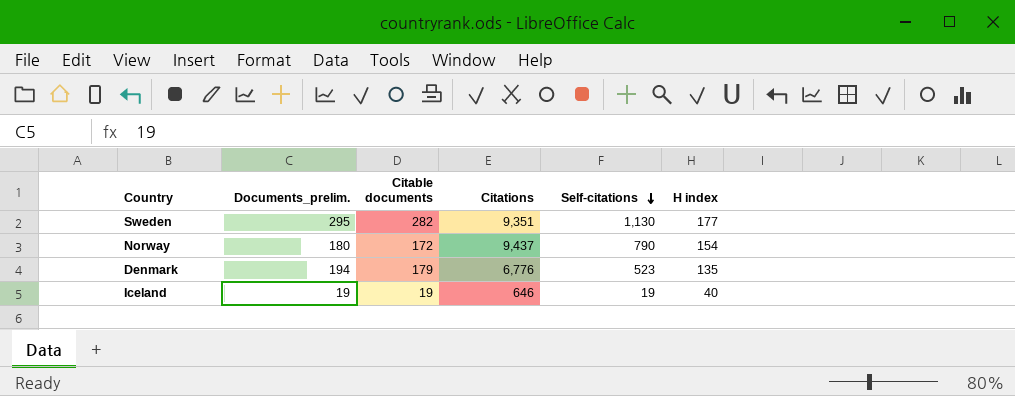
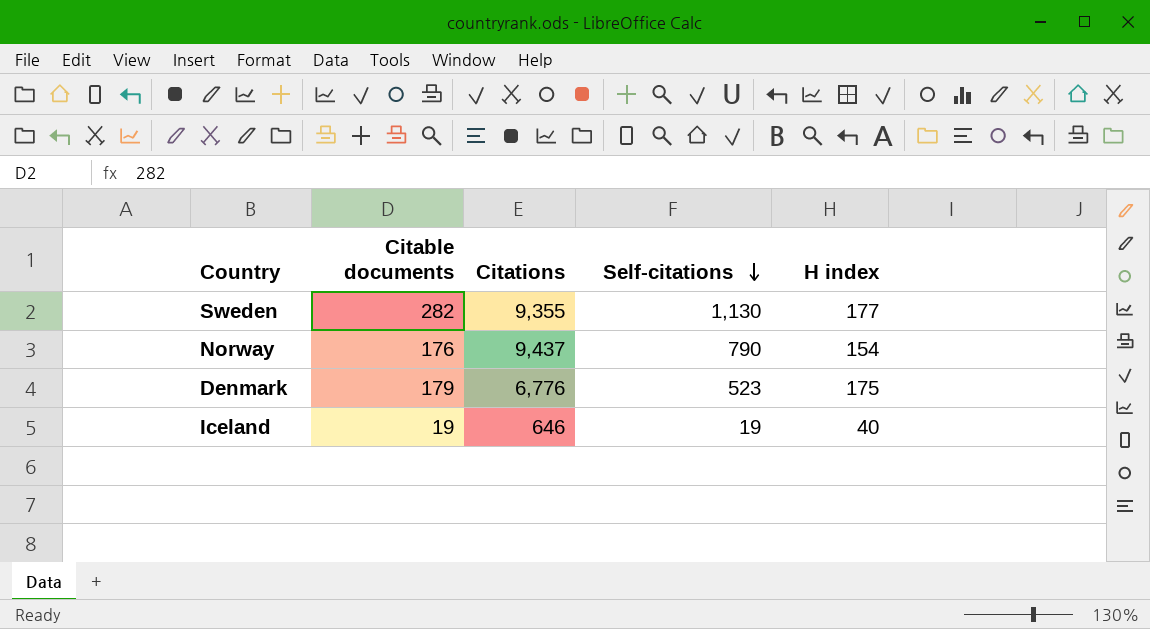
column Documents_prelim. | position: 2 -> none
Sweden | Citations: 9,351 -> 9,355
Norway | Citable documents: 172 -> 176
Denmark | H index: 135 -> 175

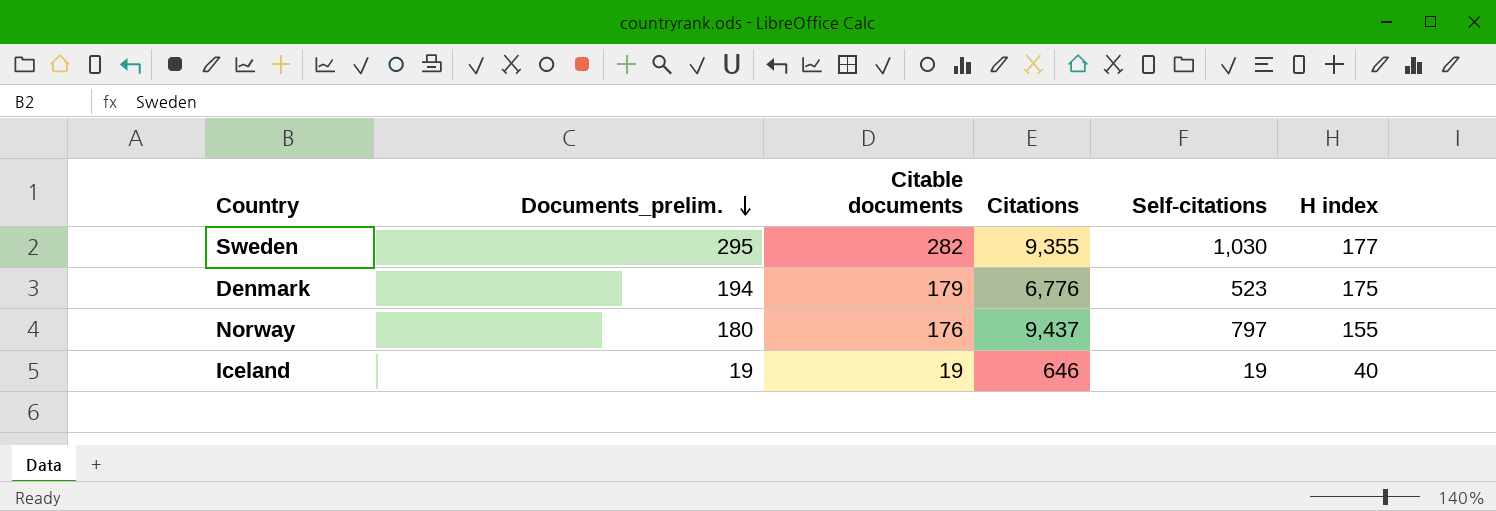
row order: Self-citations descending -> Documents_prelim. descending
column Documents_prelim. | position: none -> 2
Sweden | Self-citations: 1,130 -> 1,030
Norway | Self-citations: 790 -> 797
Norway | H index: 154 -> 155

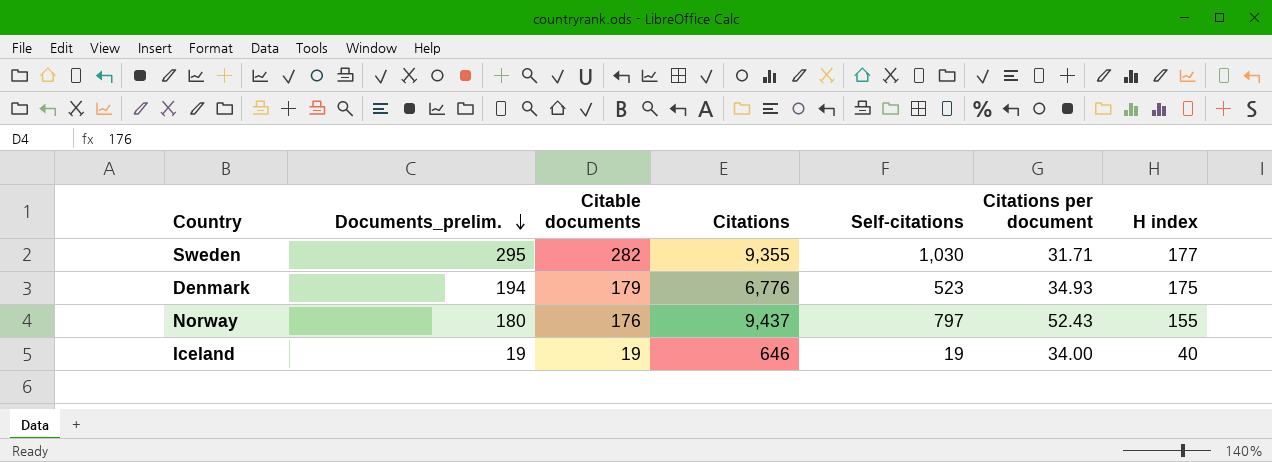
column Citations per document | formula: none -> [Citations] / [Documents_prelim.]

